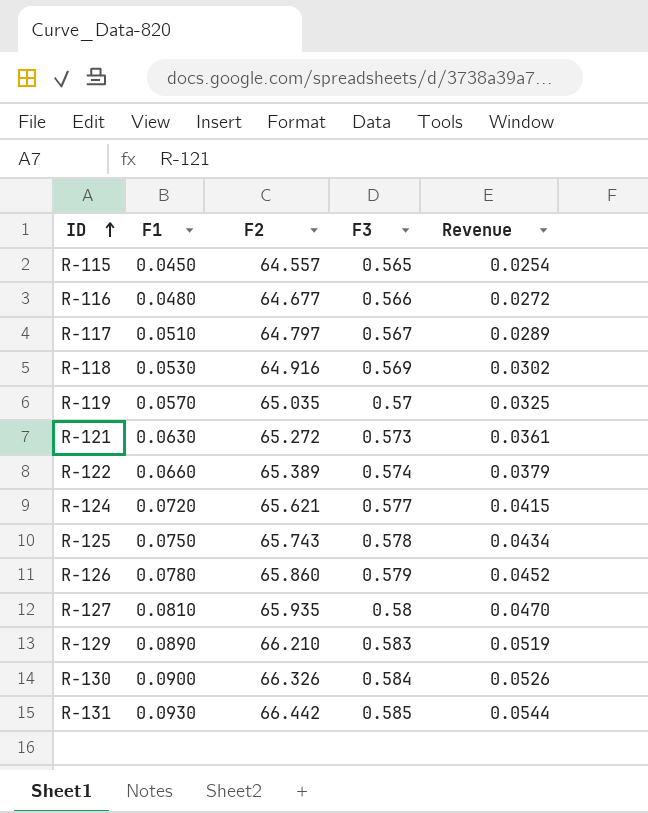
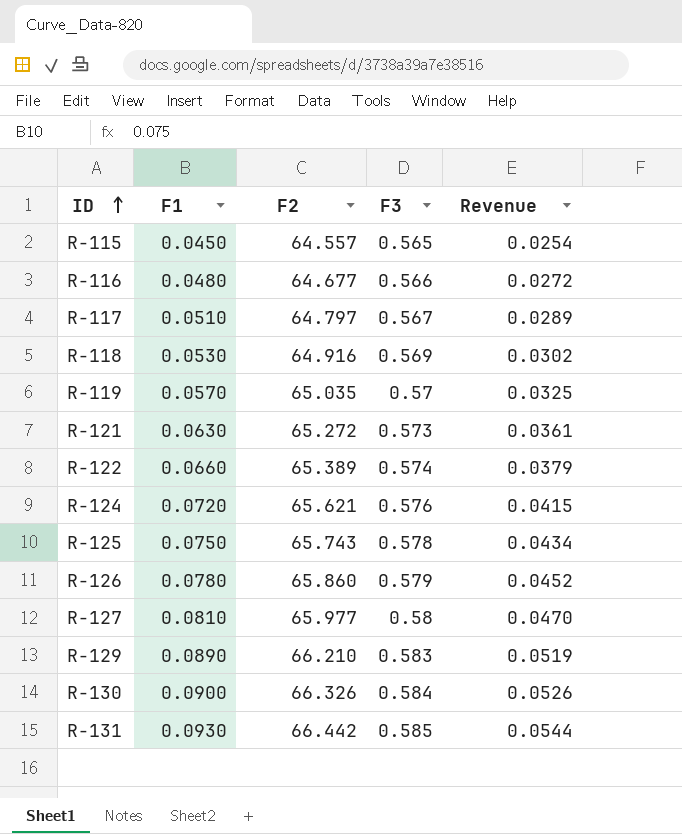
R-124 | F3: 0.577 -> 0.576
R-127 | F2: 65.935 -> 65.977

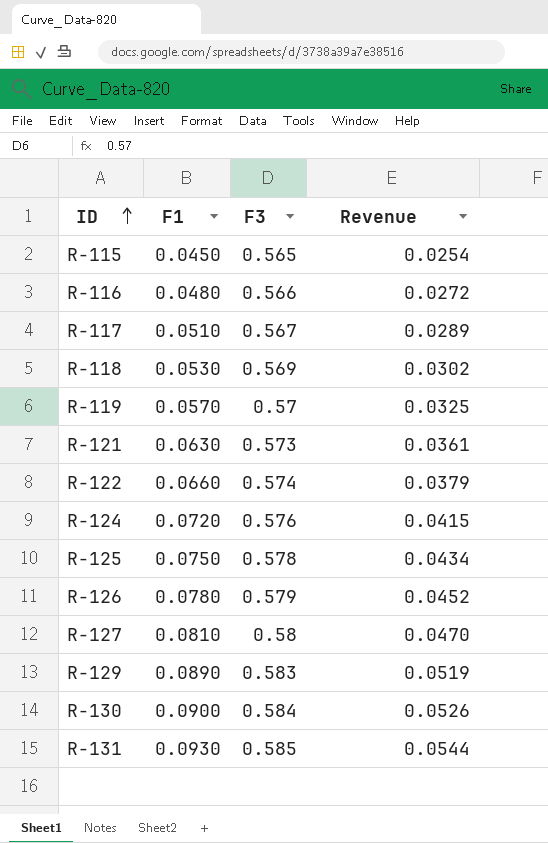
column F2 | position: 3 -> none

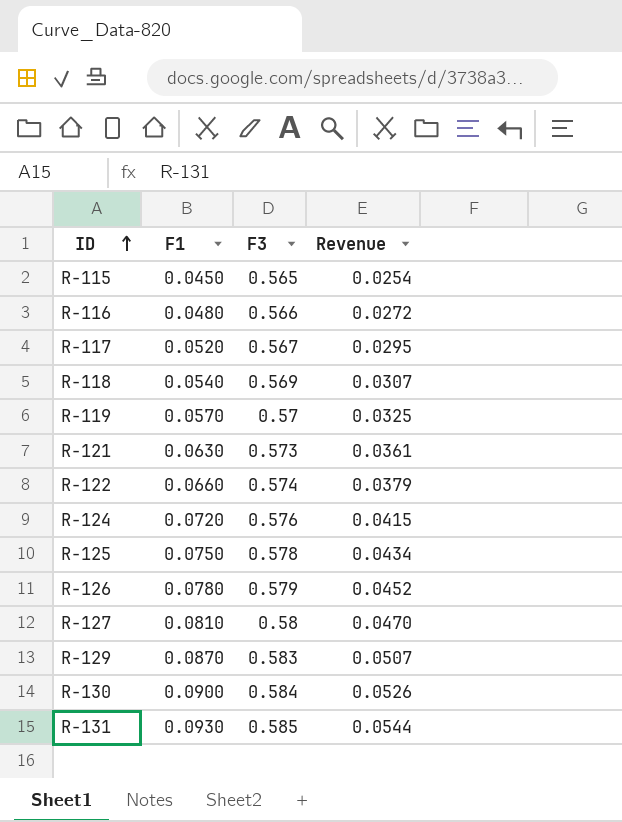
R-117 | F1: 0.0510 -> 0.0520
R-117 | Revenue: 0.0289 -> 0.0295
R-118 | F1: 0.0530 -> 0.0540
R-118 | Revenue: 0.0302 -> 0.0307
R-129 | F1: 0.0890 -> 0.0870
R-129 | Revenue: 0.0519 -> 0.0507

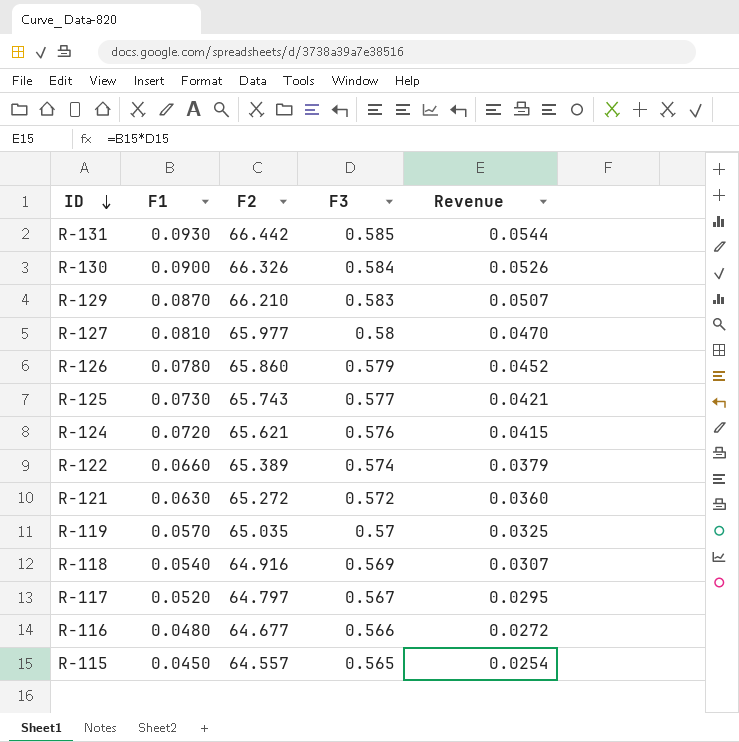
row order: ID ascending -> ID descending
column F2 | position: none -> 3
R-125 | F1: 0.0750 -> 0.0730
R-125 | F3: 0.578 -> 0.577
R-125 | Revenue: 0.0434 -> 0.0421
R-121 | F3: 0.573 -> 0.572
R-121 | Revenue: 0.0361 -> 0.0360

